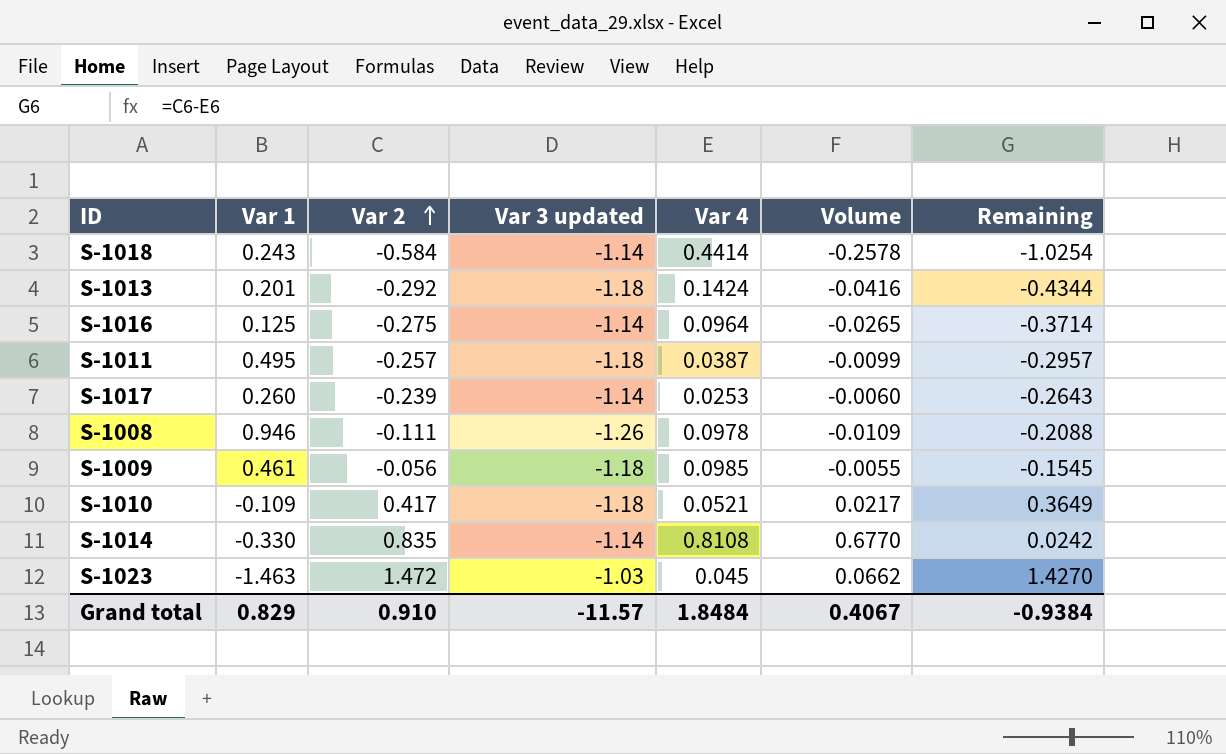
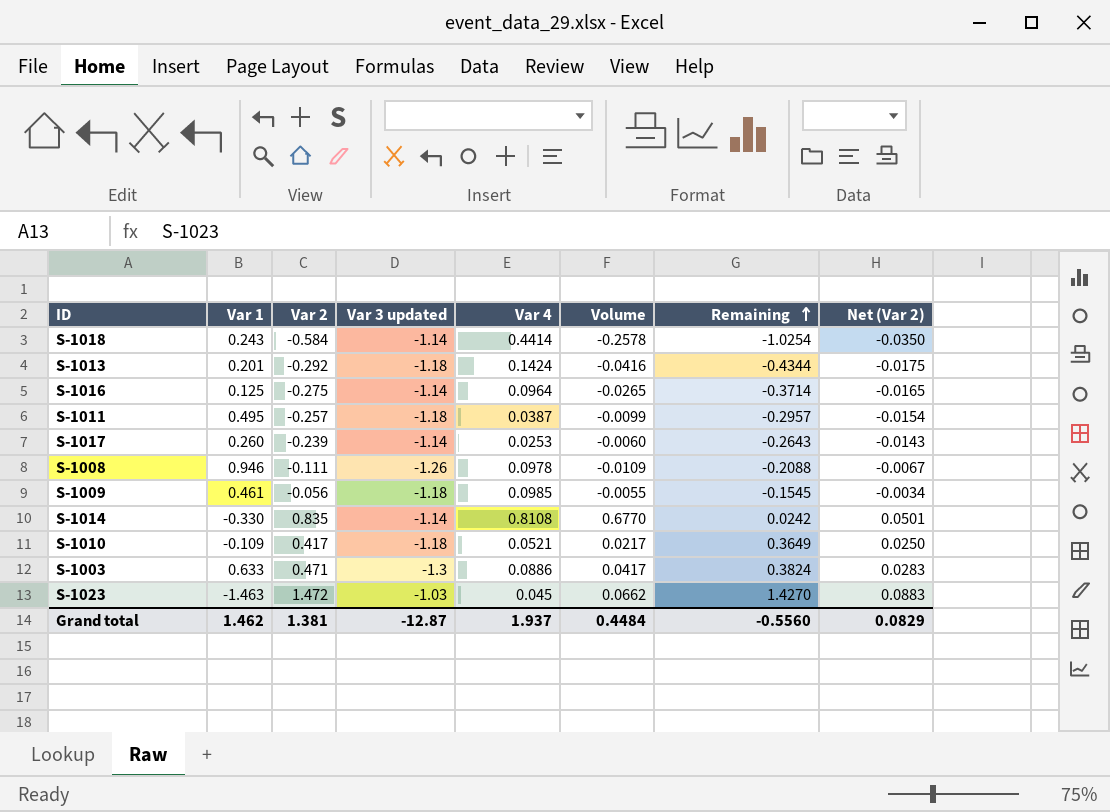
row order: Var 2 ascending -> Remaining ascending
column Net (Var 2) | formula: none -> [Var 2] * 0.06
row S-1003: none -> 0.633 | 0.471 | -1.3 | 0.0886 | 0.0417 | 0.3824 | 0.0283
Grand total | Var 1: 0.829 -> 1.462
Grand total | Var 2: 0.910 -> 1.381
Grand total | Var 3 updated: -11.57 -> -12.87
Grand total | Var 4: 1.8484 -> 1.937
Grand total | Volume: 0.4067 -> 0.4484
Grand total | Remaining: -0.9384 -> -0.5560

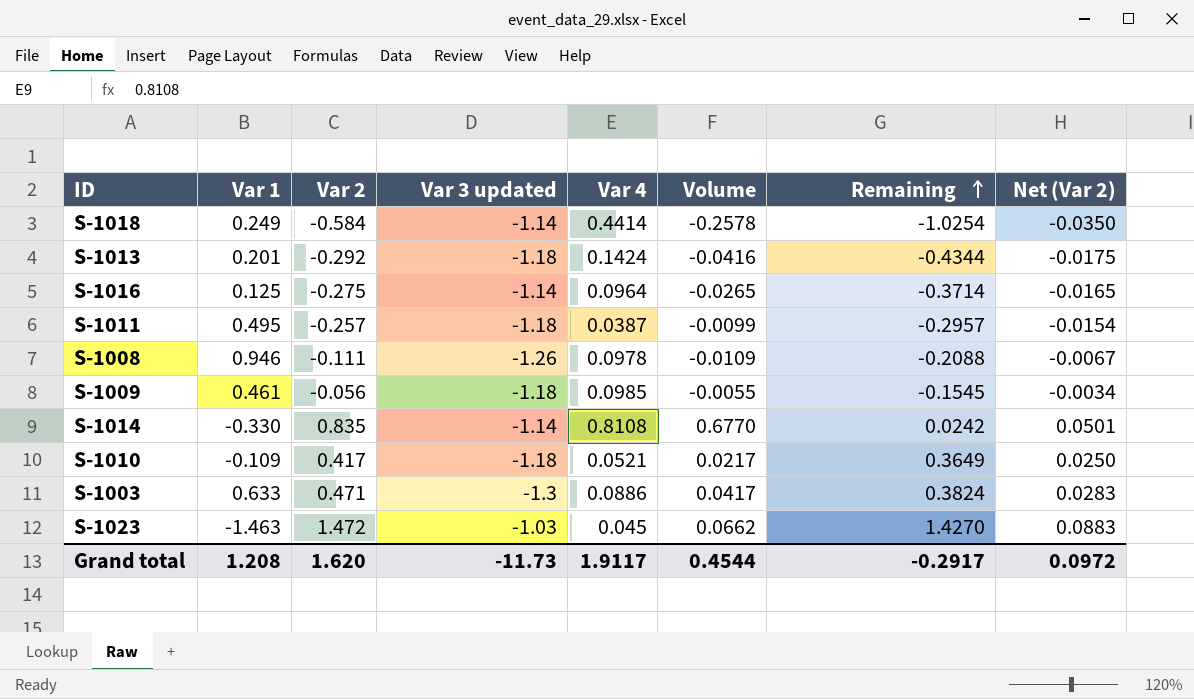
row S-1017: 0.260 | -0.239 | -1.14 | 0.0253 | -0.0060 | -0.2643 | -0.0143 -> none
S-1018 | Var 1: 0.243 -> 0.249
Grand total | Var 1: 1.462 -> 1.208
Grand total | Var 2: 1.381 -> 1.620
Grand total | Var 3 updated: -12.87 -> -11.73
Grand total | Var 4: 1.937 -> 1.9117
Grand total | Volume: 0.4484 -> 0.4544
Grand total | Remaining: -0.5560 -> -0.2917
Grand total | Net (Var 2): 0.0829 -> 0.0972

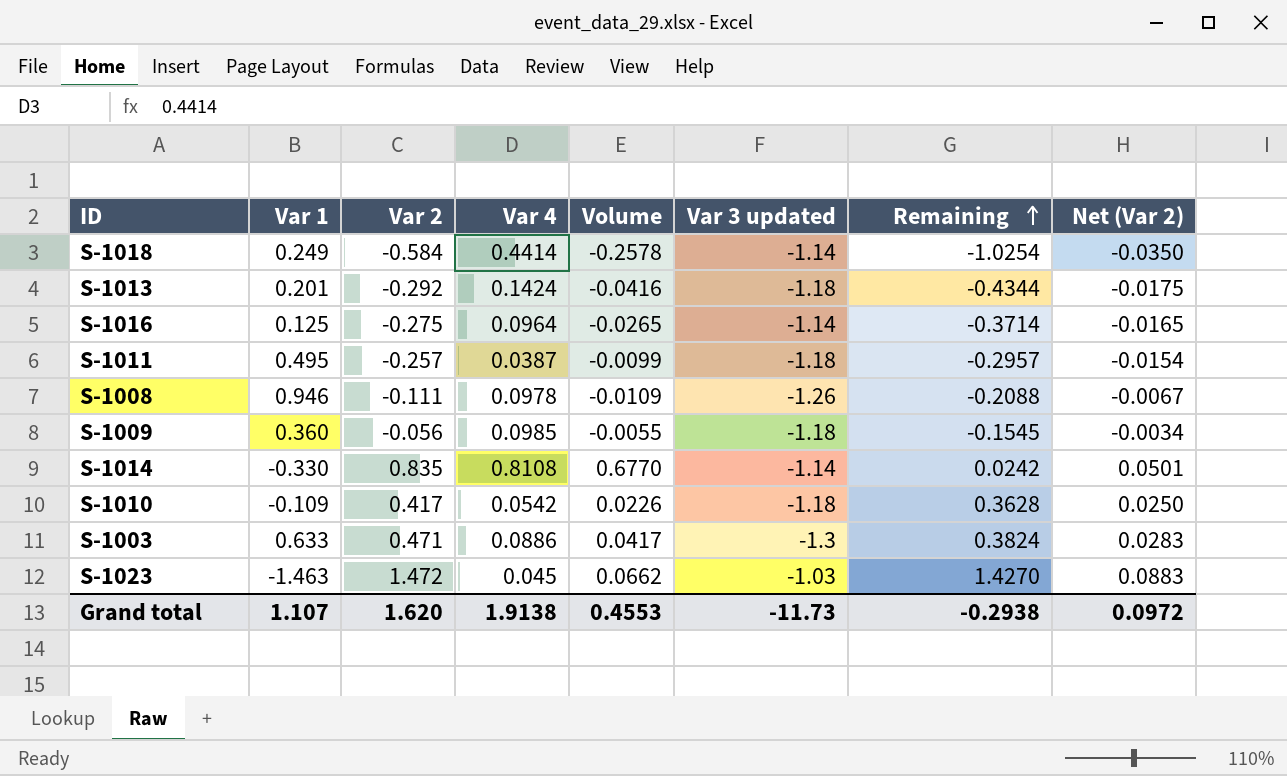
column Var 3 updated | position: 4 -> 6
S-1009 | Var 1: 0.461 -> 0.360
S-1010 | Var 4: 0.0521 -> 0.0542
S-1010 | Volume: 0.0217 -> 0.0226
S-1010 | Remaining: 0.3649 -> 0.3628
Grand total | Var 1: 1.208 -> 1.107
Grand total | Var 4: 1.9117 -> 1.9138
Grand total | Volume: 0.4544 -> 0.4553
Grand total | Remaining: -0.2917 -> -0.2938

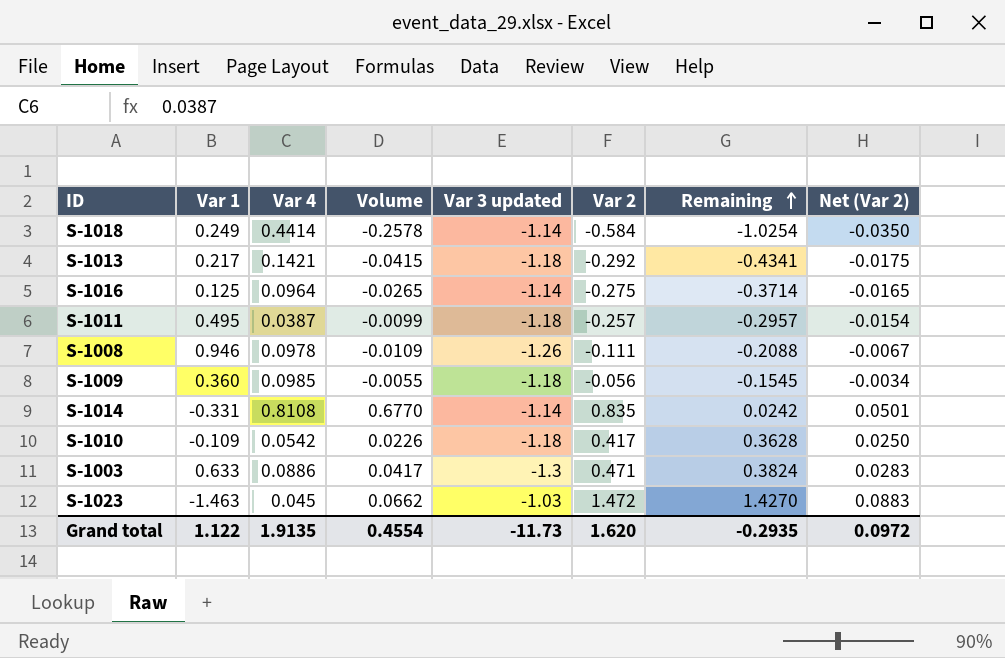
column Var 2 | position: 3 -> 6
S-1013 | Var 1: 0.201 -> 0.217
S-1013 | Var 4: 0.1424 -> 0.1421
S-1013 | Volume: -0.0416 -> -0.0415
S-1013 | Remaining: -0.4344 -> -0.4341
S-1014 | Var 1: -0.330 -> -0.331
Grand total | Var 1: 1.107 -> 1.122
Grand total | Var 4: 1.9138 -> 1.9135
Grand total | Volume: 0.4553 -> 0.4554
Grand total | Remaining: -0.2938 -> -0.2935

